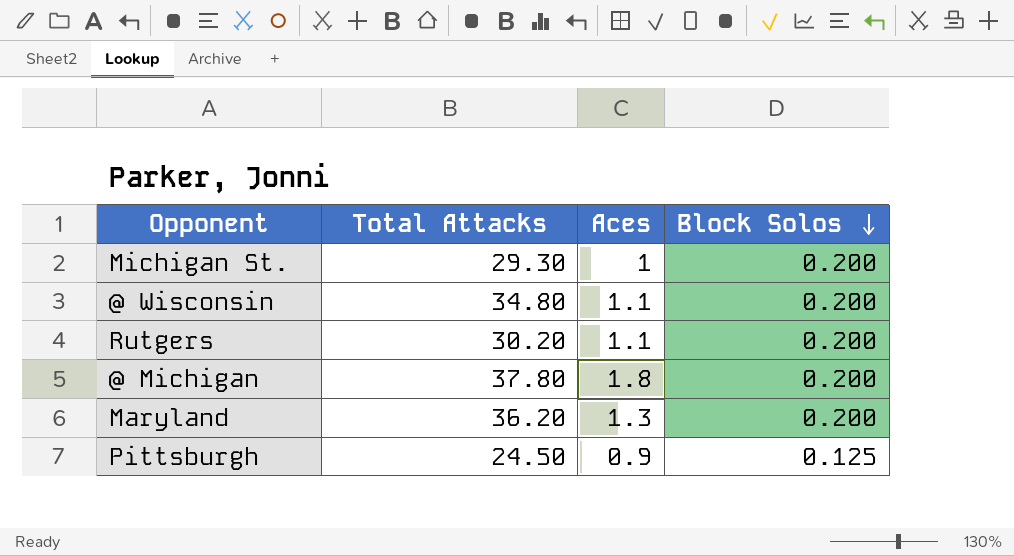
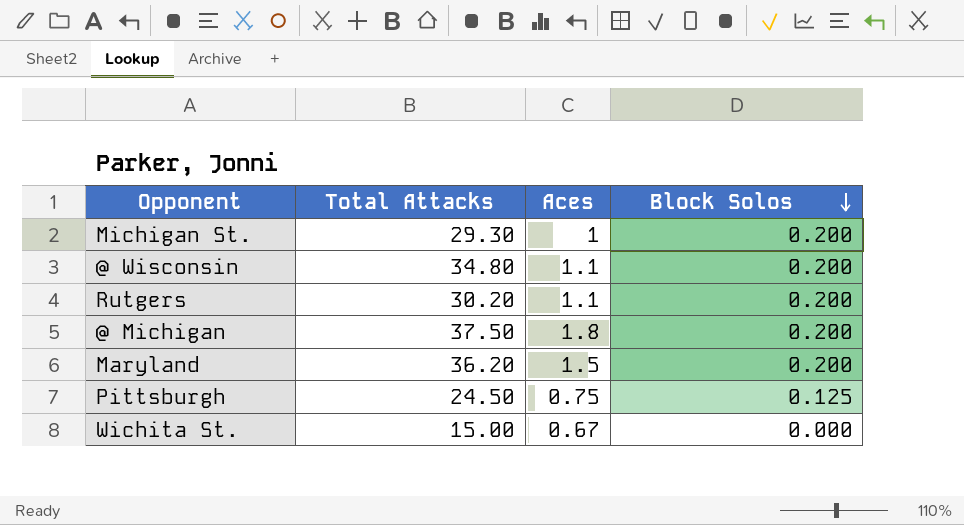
@ Michigan | Total Attacks: 37.80 -> 37.50
Maryland | Aces: 1.3 -> 1.5
Pittsburgh | Aces: 0.9 -> 0.75
row Wichita St.: none -> 15.00 | 0.67 | 0.000

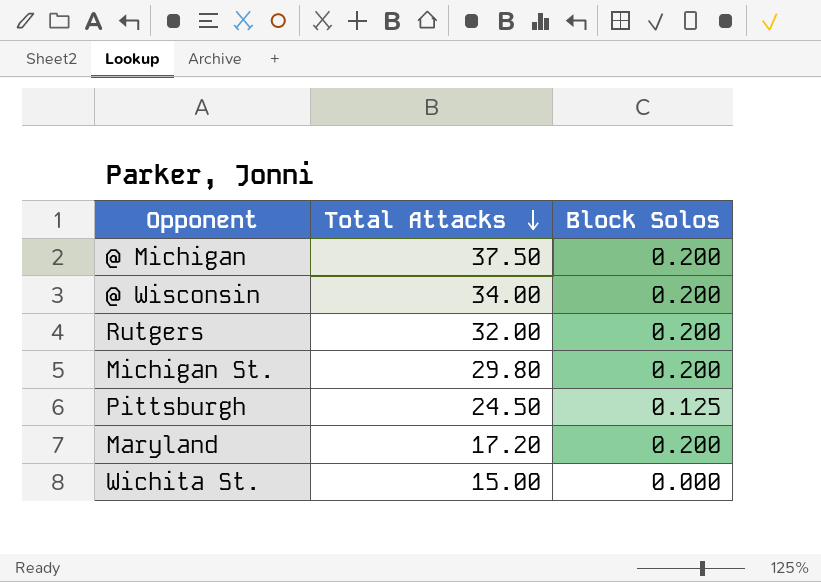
row order: Block Solos descending -> Total Attacks descending
column Aces | position: 3 -> none
@ Wisconsin | Total Attacks: 34.80 -> 34.00
Rutgers | Total Attacks: 30.20 -> 32.00
Michigan St. | Total Attacks: 29.30 -> 29.80
Maryland | Total Attacks: 36.20 -> 17.20

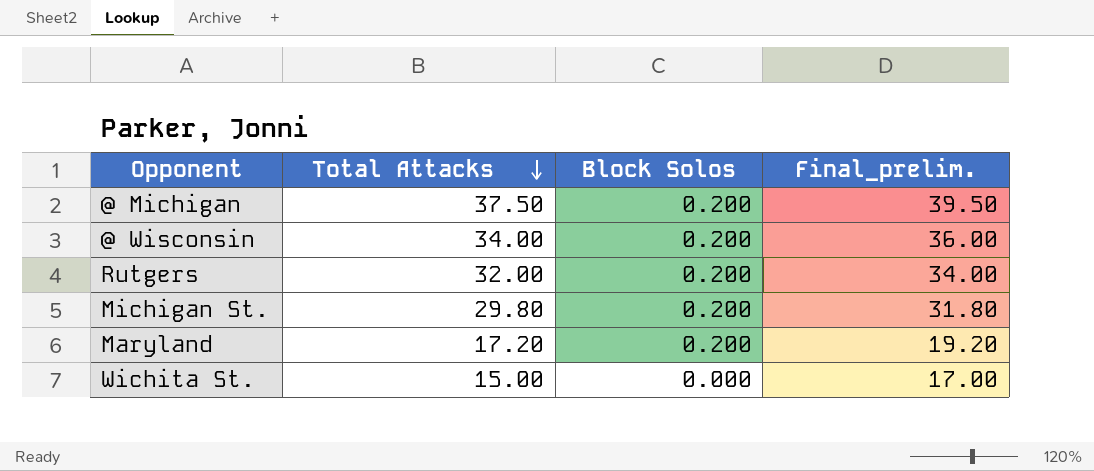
column Final_prelim. | formula: none -> [Total Attacks] + 2
row Pittsburgh: 24.50 | 0.125 -> none

